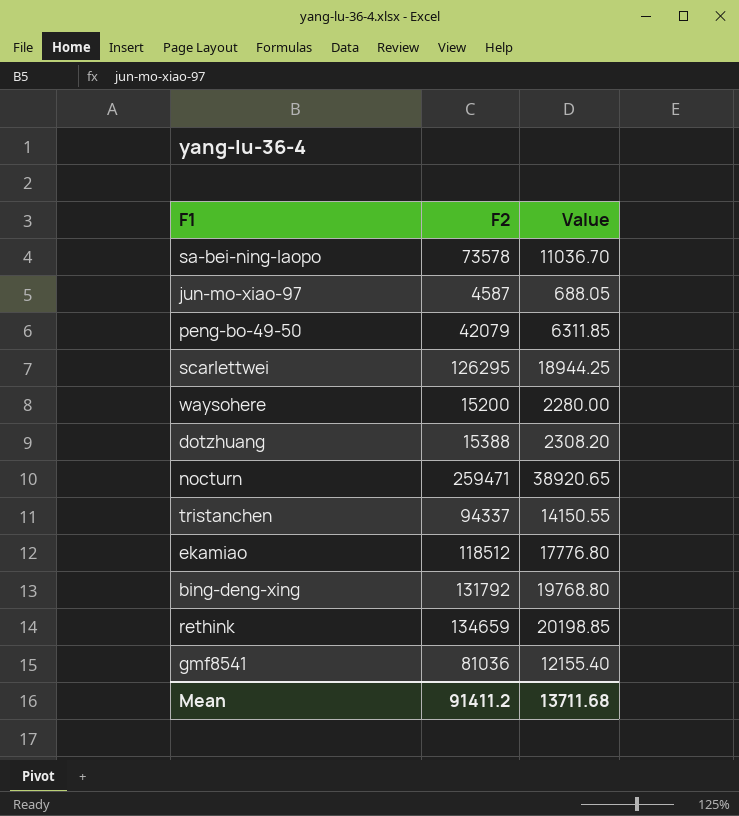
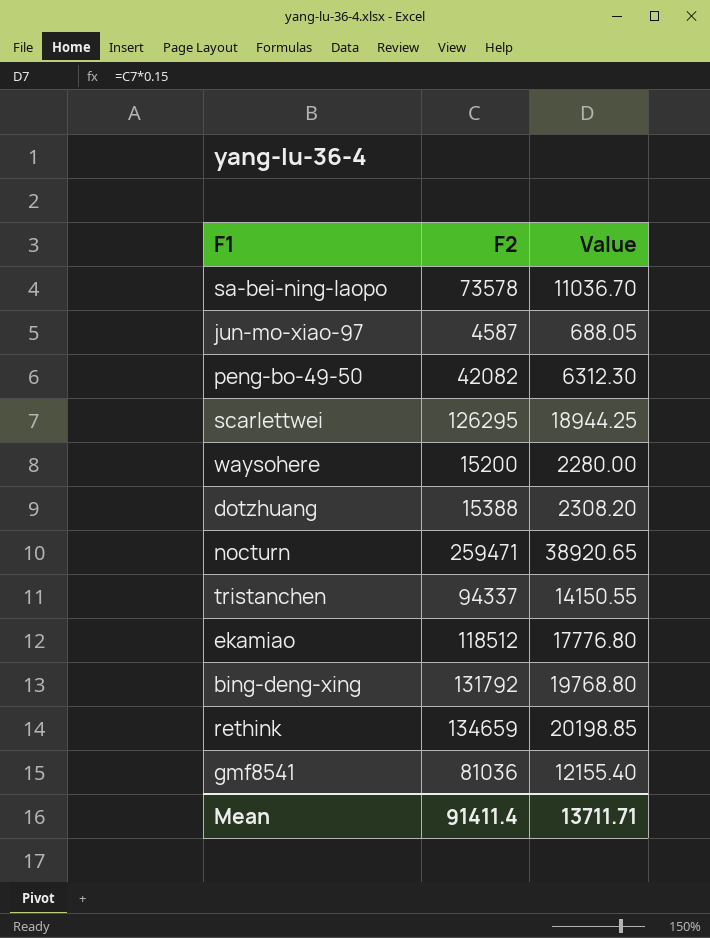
peng-bo-49-50 | F2: 42079 -> 42082
peng-bo-49-50 | Value: 6311.85 -> 6312.30
Mean | F2: 91411.2 -> 91411.4
Mean | Value: 13711.68 -> 13711.71

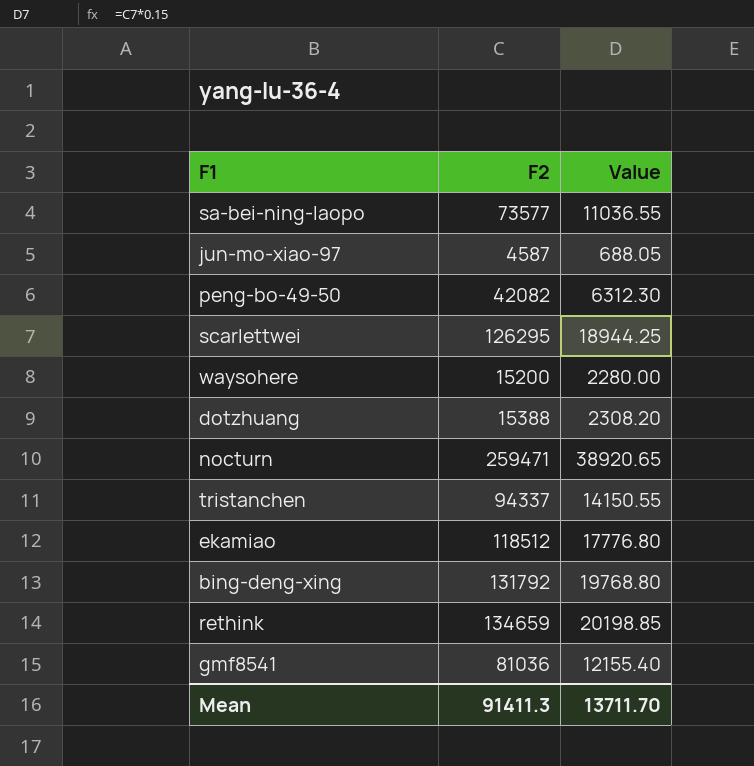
sa-bei-ning-laopo | F2: 73578 -> 73577
sa-bei-ning-laopo | Value: 11036.70 -> 11036.55
Mean | F2: 91411.4 -> 91411.3
Mean | Value: 13711.71 -> 13711.70

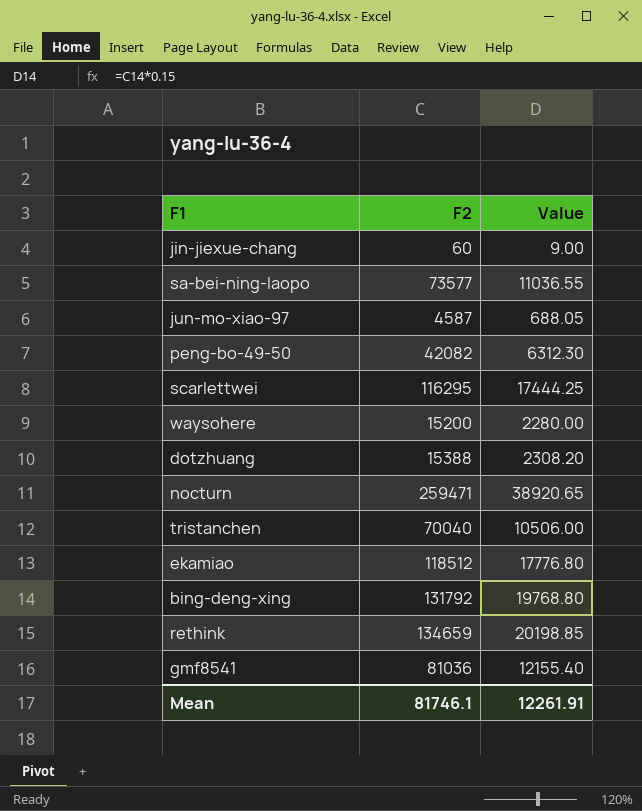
row jin-jiexue-chang: none -> 60 | 9.00
scarlettwei | F2: 126295 -> 116295
scarlettwei | Value: 18944.25 -> 17444.25
tristanchen | F2: 94337 -> 70040
tristanchen | Value: 14150.55 -> 10506.00
Mean | F2: 91411.3 -> 81746.1
Mean | Value: 13711.70 -> 12261.91

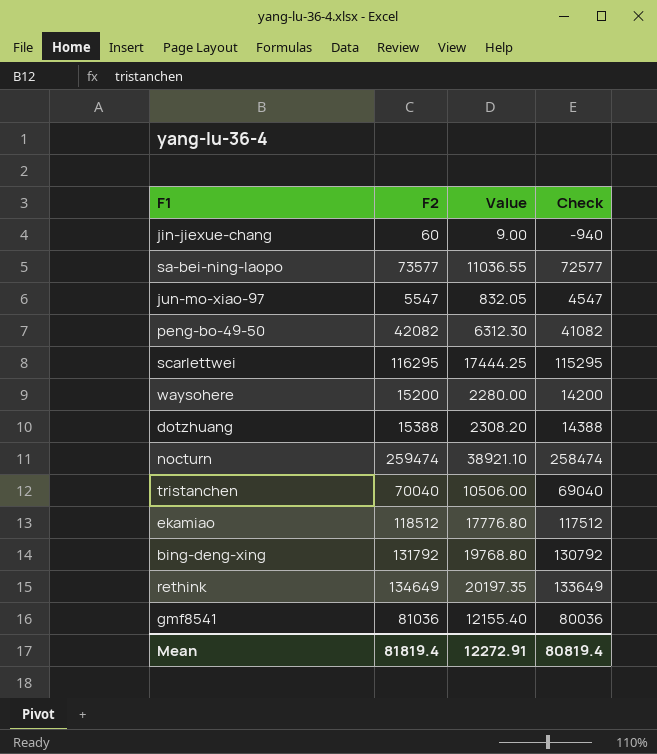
column Check | formula: none -> [F2] - 1000
jun-mo-xiao-97 | F2: 4587 -> 5547
jun-mo-xiao-97 | Value: 688.05 -> 832.05
nocturn | F2: 259471 -> 259474
nocturn | Value: 38920.65 -> 38921.10
rethink | F2: 134659 -> 134649
rethink | Value: 20198.85 -> 20197.35
Mean | F2: 81746.1 -> 81819.4
Mean | Value: 12261.91 -> 12272.91

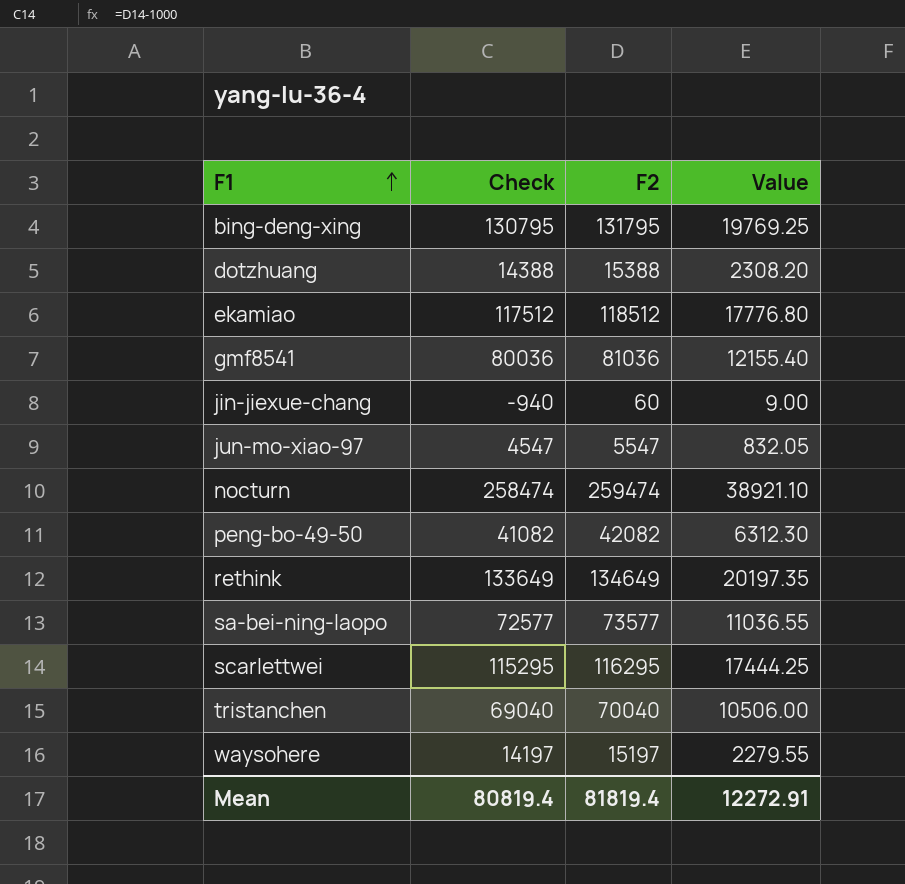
row order: none -> F1 ascending
column Check | position: 4 -> 2
bing-deng-xing | Check: 130792 -> 130795
bing-deng-xing | F2: 131792 -> 131795
bing-deng-xing | Value: 19768.80 -> 19769.25
waysohere | Check: 14200 -> 14197
waysohere | F2: 15200 -> 15197
waysohere | Value: 2280.00 -> 2279.55

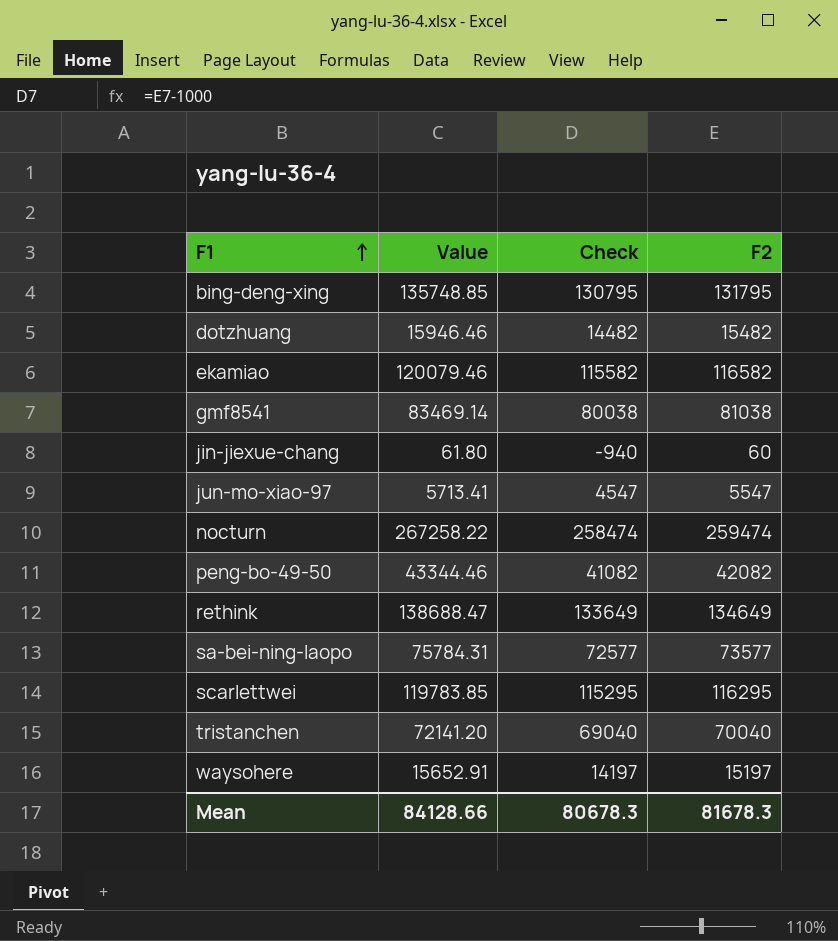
column Value | formula: [F2] * 0.15 -> [F2] * 1.03
column Value | position: 4 -> 2
dotzhuang | Check: 14388 -> 14482
dotzhuang | F2: 15388 -> 15482
ekamiao | Check: 117512 -> 115582
ekamiao | F2: 118512 -> 116582
gmf8541 | Check: 80036 -> 80038
gmf8541 | F2: 81036 -> 81038
Mean | Value: 12272.91 -> 84128.66
Mean | Check: 80819.4 -> 80678.3
Mean | F2: 81819.4 -> 81678.3

